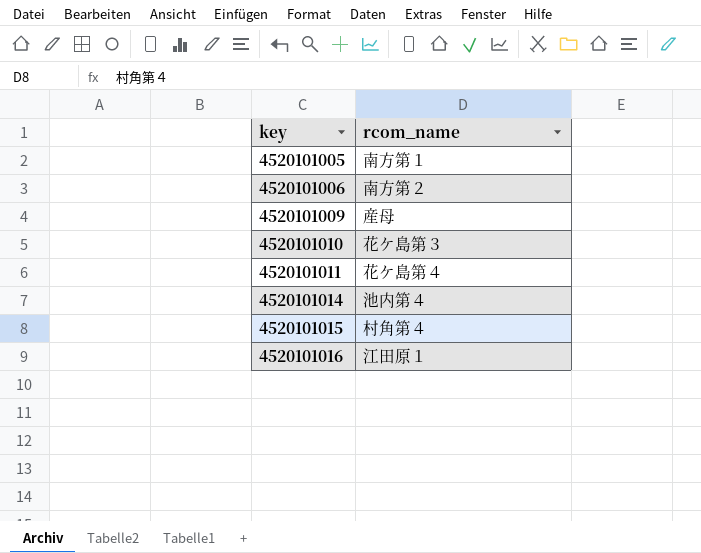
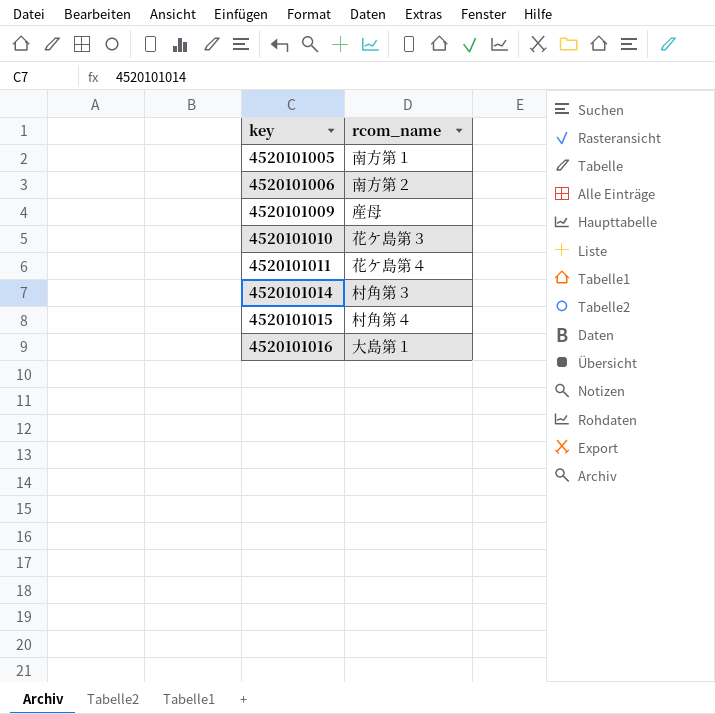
4520101014 | rcom_name: 池内第４ -> 村角第３
4520101016 | rcom_name: 江田原１ -> 大島第１

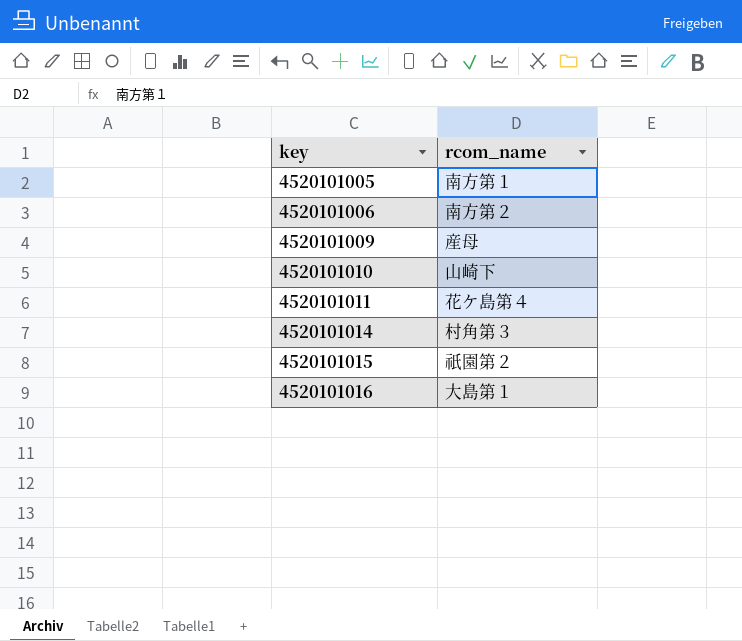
4520101010 | rcom_name: 花ケ島第３ -> 山崎下
4520101015 | rcom_name: 村角第４ -> 祇園第２

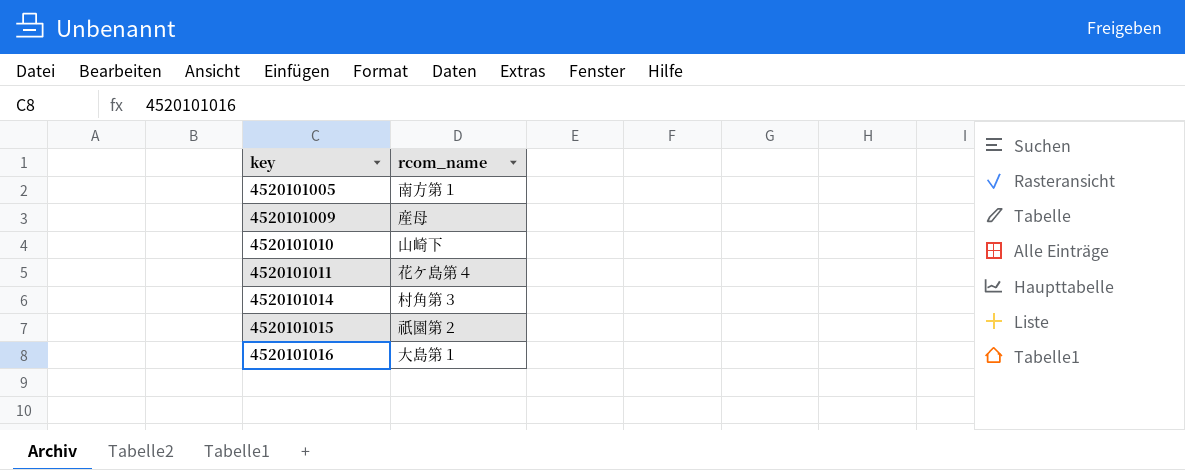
row 4520101006: 南方第２ -> none

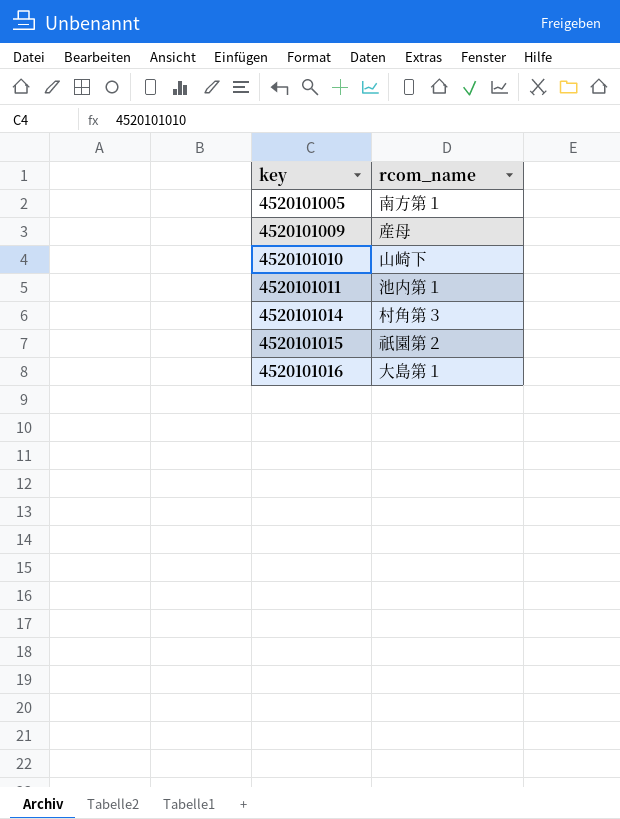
4520101011 | rcom_name: 花ケ島第４ -> 池内第１

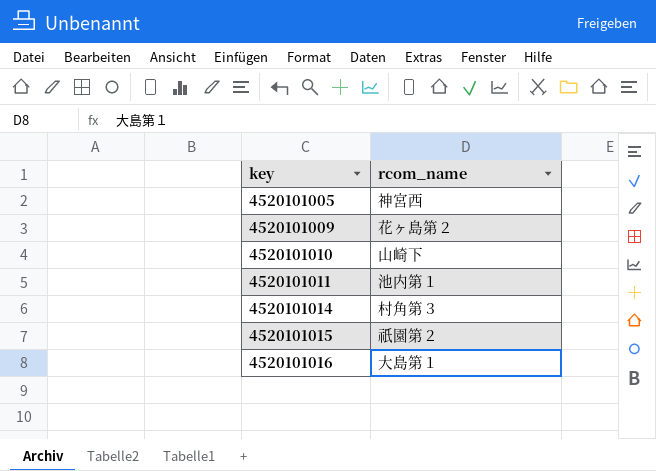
4520101005 | rcom_name: 南方第１ -> 神宮西
4520101009 | rcom_name: 産母 -> 花ヶ島第２

